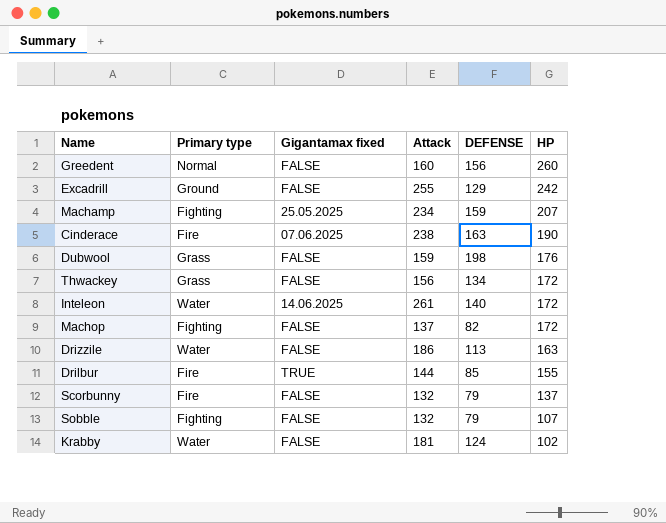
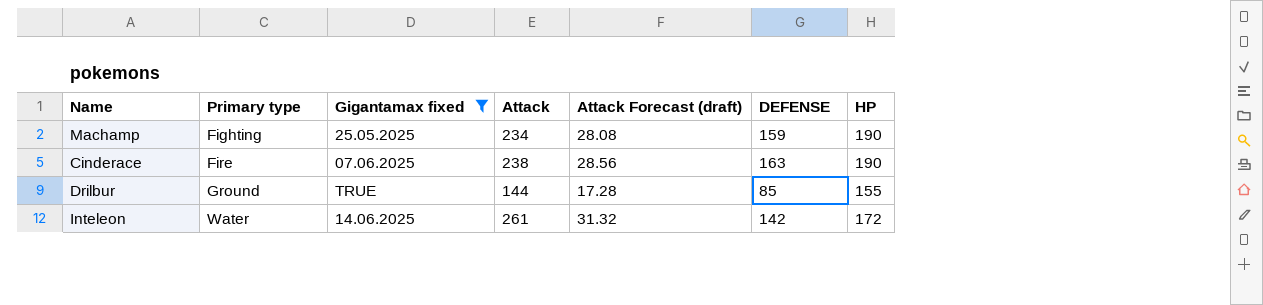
filter: none -> Gigantamax fixed != FALSE
row order: HP descending -> Primary type ascending
column Attack Forecast (draft) | formula: none -> [Attack] * 0.12
Machamp | HP: 207 -> 190
Drilbur | Primary type: Fire -> Ground
Inteleon | DEFENSE: 140 -> 142

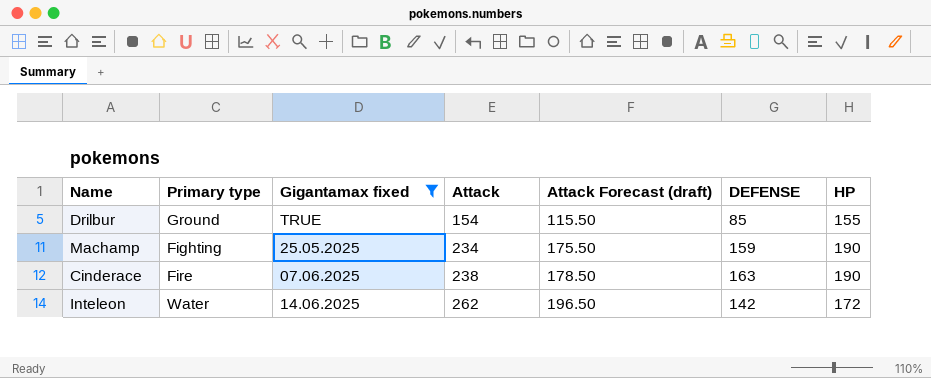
row order: Primary type ascending -> Attack ascending
column Attack Forecast (draft) | formula: [Attack] * 0.12 -> [Attack] * 0.75
Drilbur | Attack: 144 -> 154
Inteleon | Attack: 261 -> 262

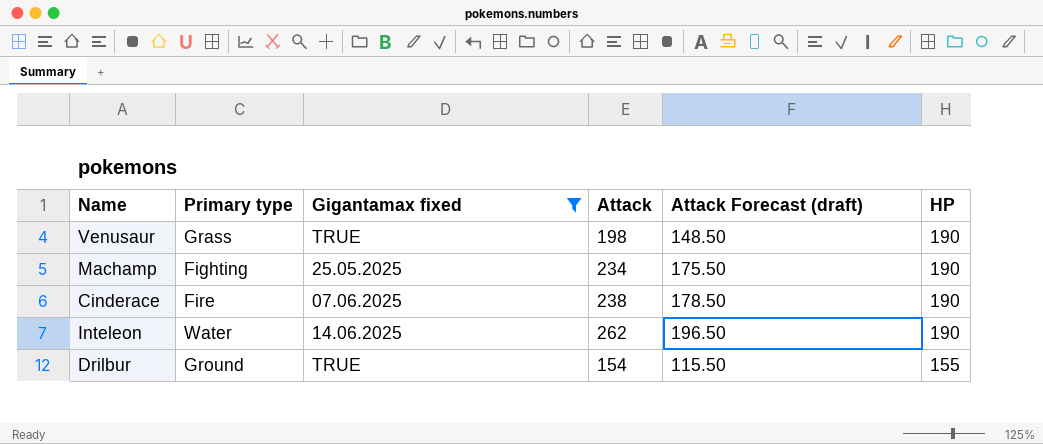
row order: Attack ascending -> HP descending
column DEFENSE | position: 6 -> none
row Venusaur: none -> Grass | TRUE | 198 | 148.50 | 190
Inteleon | HP: 172 -> 190

